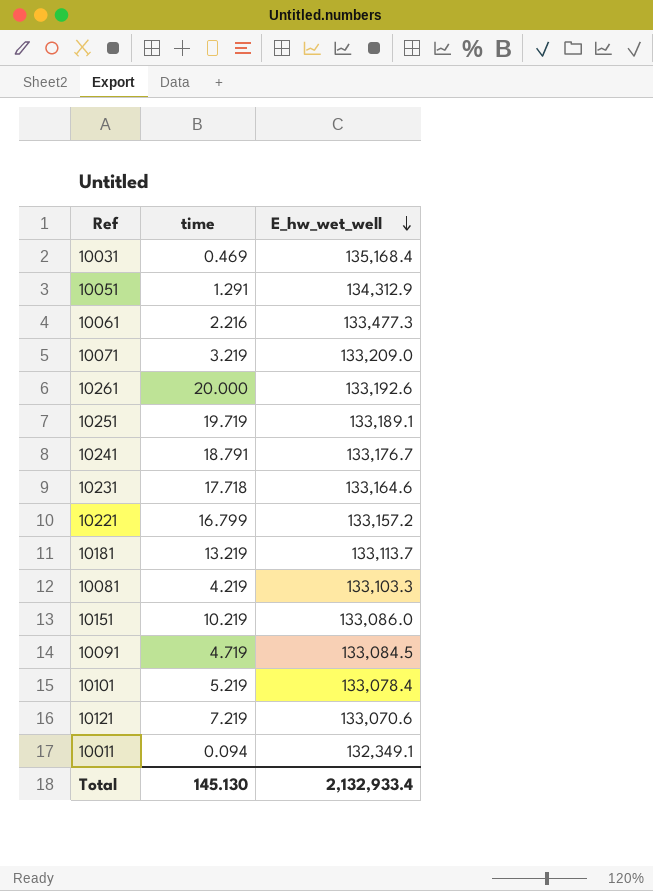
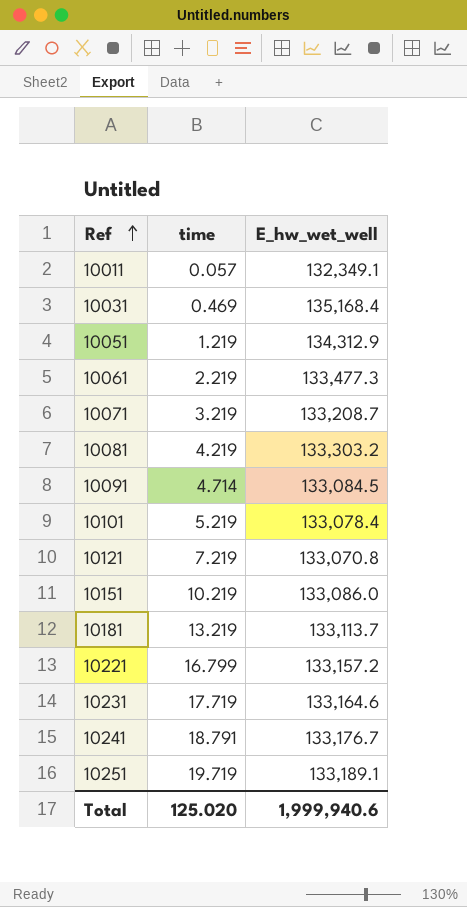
row order: E_hw_wet_well descending -> Ref ascending
row 10261: 20.000 | 133,192.6 -> none
10011 | time: 0.094 -> 0.057
10051 | time: 1.291 -> 1.219
10061 | time: 2.216 -> 2.219
10071 | E_hw_wet_well: 133,209.0 -> 133,208.7
10081 | E_hw_wet_well: 133,103.3 -> 133,303.2
10091 | time: 4.719 -> 4.714
10121 | E_hw_wet_well: 133,070.6 -> 133,070.8
10231 | time: 17.718 -> 17.719
Total | time: 145.130 -> 125.020
Total | E_hw_wet_well: 2,132,933.4 -> 1,999,940.6

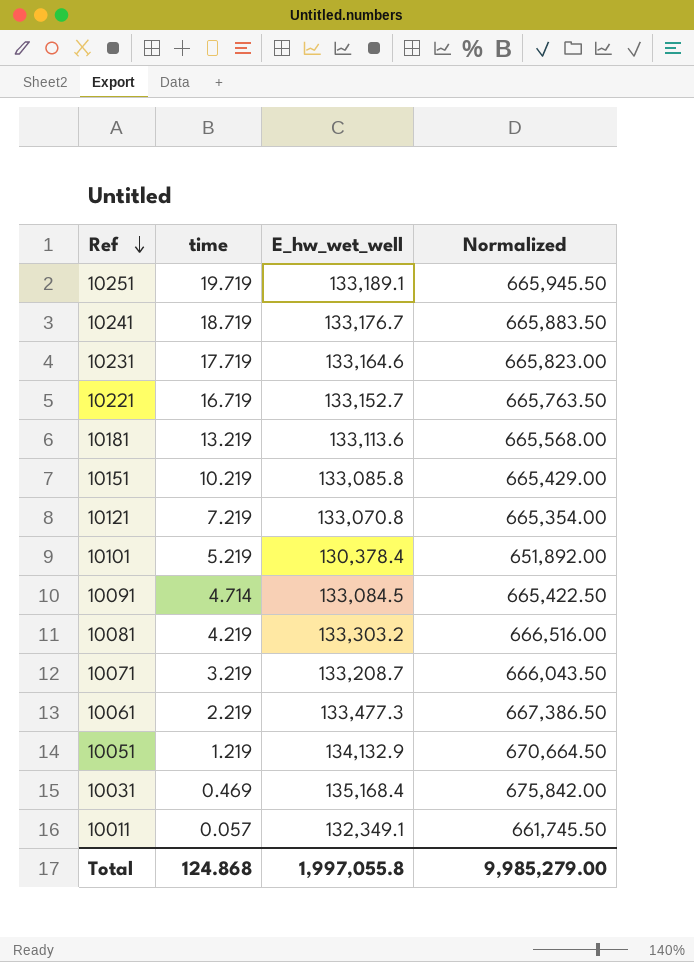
row order: Ref ascending -> Ref descending
column Normalized | formula: none -> [E_hw_wet_well] * 5
10241 | time: 18.791 -> 18.719
10221 | time: 16.799 -> 16.719
10221 | E_hw_wet_well: 133,157.2 -> 133,152.7
10181 | E_hw_wet_well: 133,113.7 -> 133,113.6
10151 | E_hw_wet_well: 133,086.0 -> 133,085.8
10101 | E_hw_wet_well: 133,078.4 -> 130,378.4
10051 | E_hw_wet_well: 134,312.9 -> 134,132.9
Total | time: 125.020 -> 124.868
Total | E_hw_wet_well: 1,999,940.6 -> 1,997,055.8

